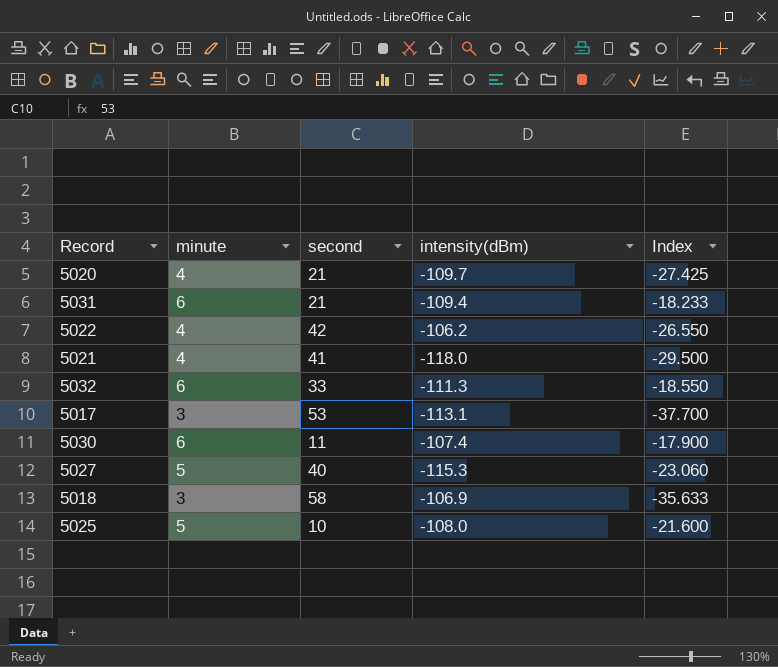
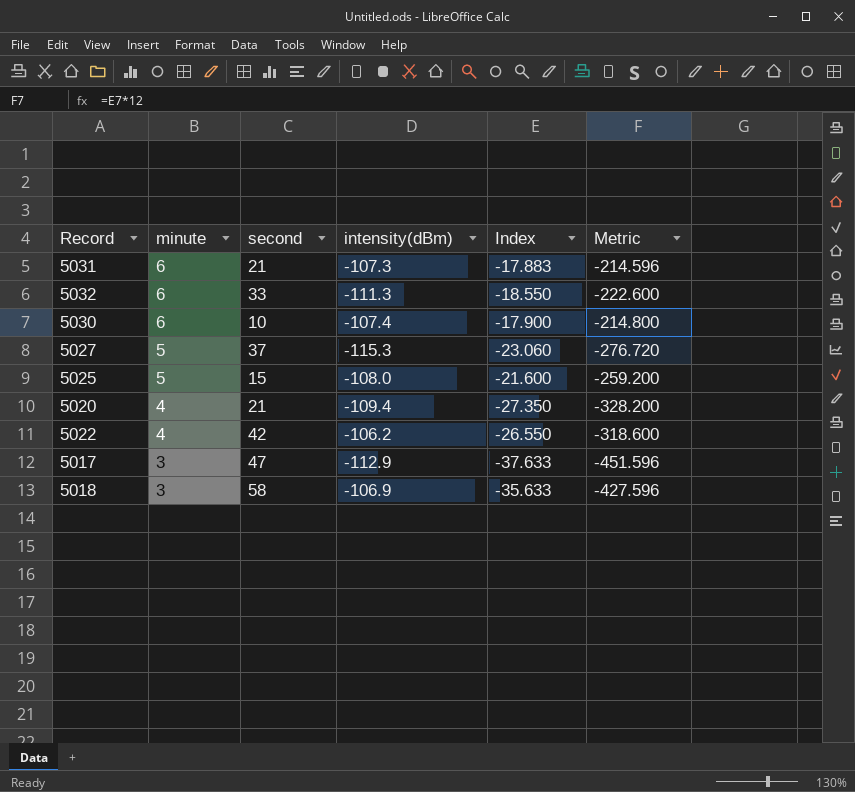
row order: none -> minute descending
column Metric | formula: none -> [Index] * 12
row 5021: 4 | 41 | -118.0 | -29.500 -> none
5031 | intensity(dBm): -109.4 -> -107.3
5031 | Index: -18.233 -> -17.883
5030 | second: 11 -> 10
5027 | second: 40 -> 37
5025 | second: 10 -> 15
5020 | intensity(dBm): -109.7 -> -109.4
5020 | Index: -27.425 -> -27.350
5017 | second: 53 -> 47
5017 | intensity(dBm): -113.1 -> -112.9
5017 | Index: -37.700 -> -37.633

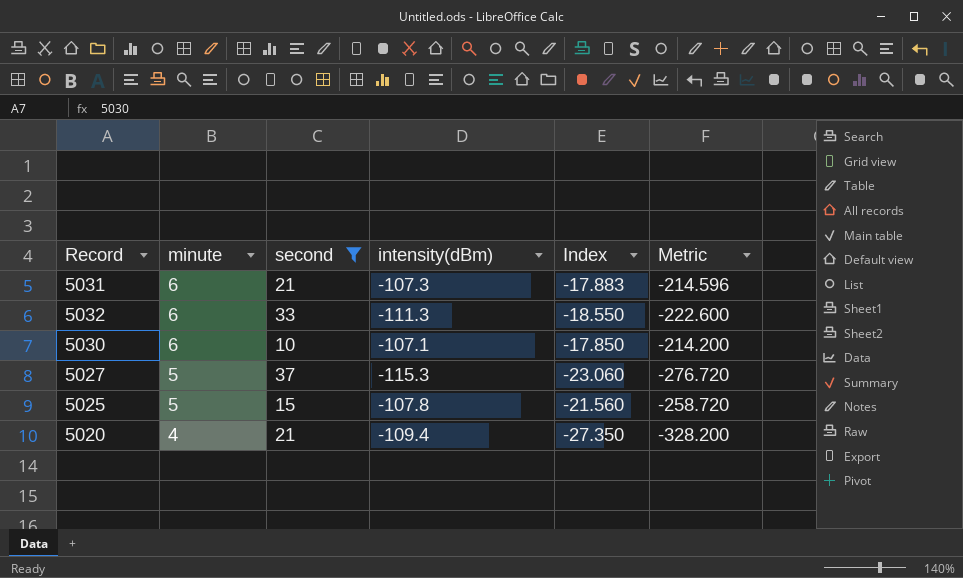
filter: none -> second <= 37
5030 | intensity(dBm): -107.4 -> -107.1
5030 | Index: -17.900 -> -17.850
5030 | Metric: -214.800 -> -214.200
5025 | intensity(dBm): -108.0 -> -107.8
5025 | Index: -21.600 -> -21.560
5025 | Metric: -259.200 -> -258.720

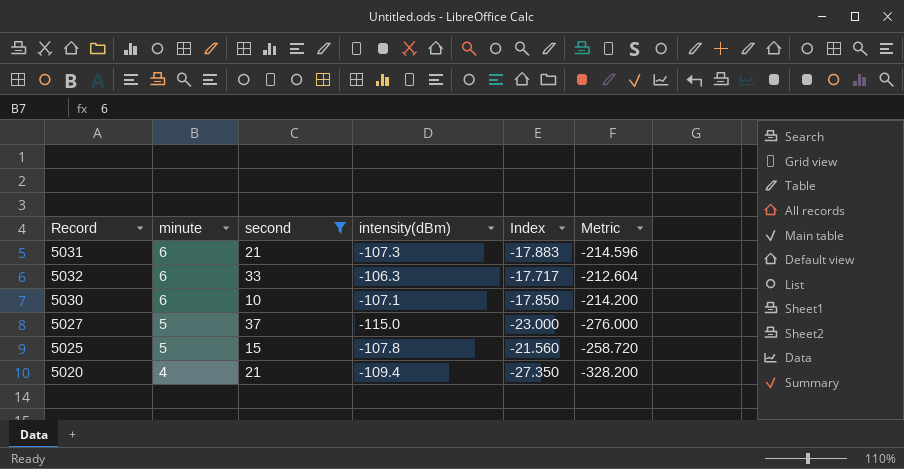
5032 | intensity(dBm): -111.3 -> -106.3
5032 | Index: -18.550 -> -17.717
5032 | Metric: -222.600 -> -212.604
5027 | intensity(dBm): -115.3 -> -115.0
5027 | Index: -23.060 -> -23.000
5027 | Metric: -276.720 -> -276.000

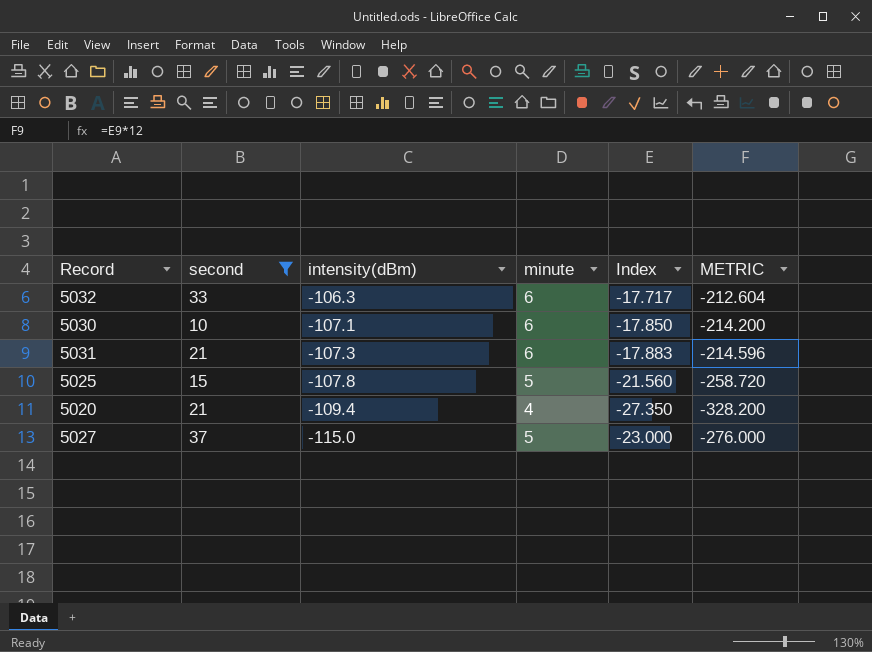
row order: minute descending -> intensity(dBm) descending
column minute | position: 2 -> 4
column name: Metric -> METRIC

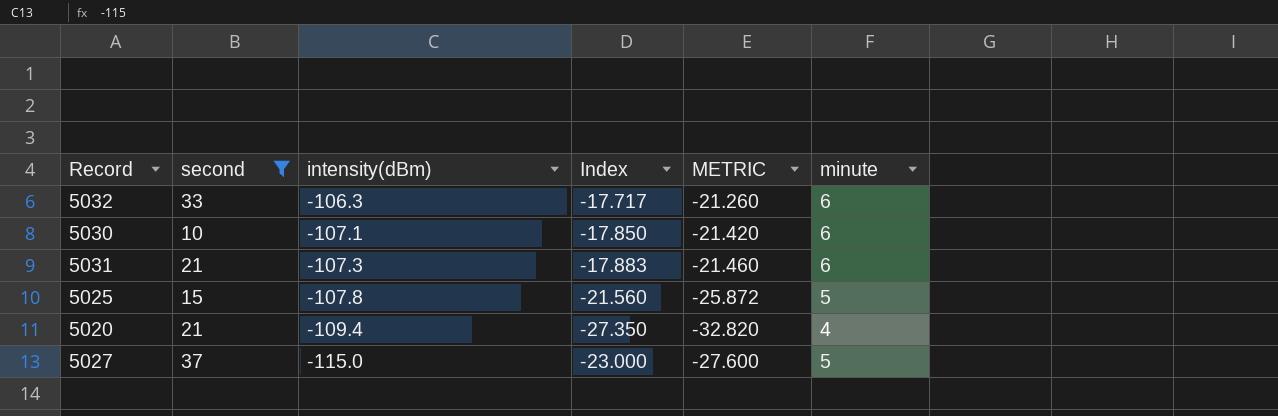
column METRIC | formula: [Index] * 12 -> [Index] * 1.2
column minute | position: 4 -> 6

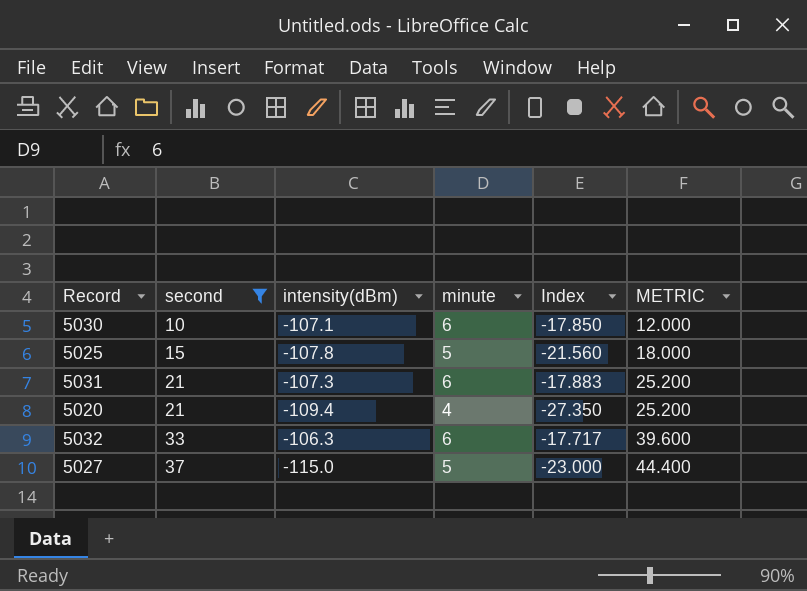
row order: intensity(dBm) descending -> second ascending
column minute | position: 6 -> 4
column METRIC | formula: [Index] * 1.2 -> [second] * 1.2

